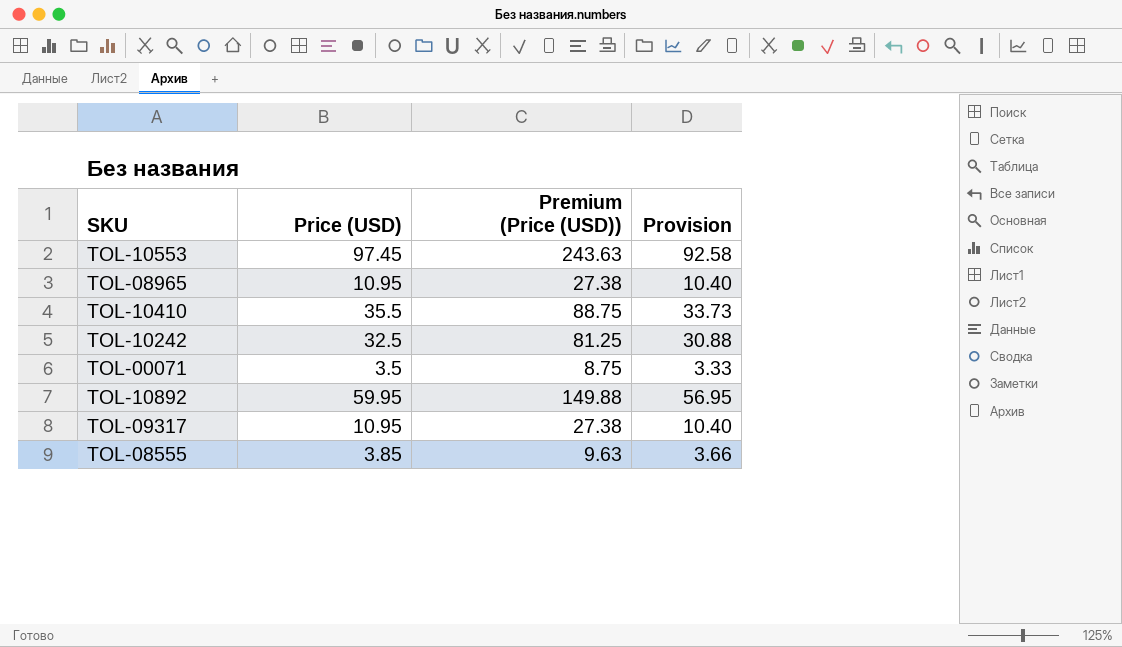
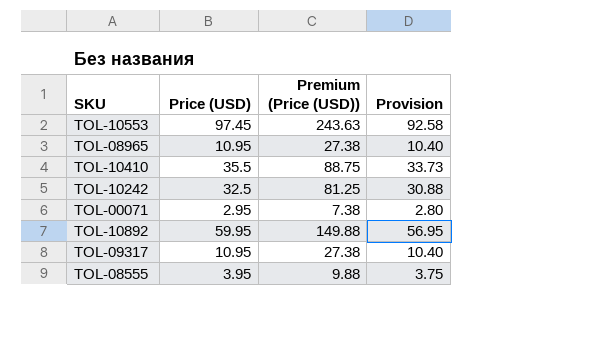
TOL-00071 | Price (USD): 3.5 -> 2.95
TOL-00071 | Premium (Price (USD)): 8.75 -> 7.38
TOL-00071 | Provision: 3.33 -> 2.80
TOL-08555 | Price (USD): 3.85 -> 3.95
TOL-08555 | Premium (Price (USD)): 9.63 -> 9.88
TOL-08555 | Provision: 3.66 -> 3.75

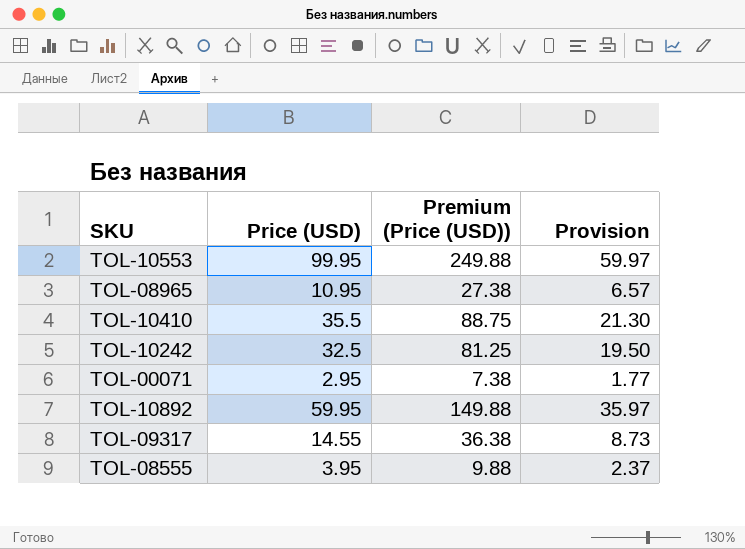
column Provision | formula: [Price (USD)] * 0.95 -> [Price (USD)] * 0.6
TOL-10553 | Price (USD): 97.45 -> 99.95
TOL-10553 | Premium (Price (USD)): 243.63 -> 249.88
TOL-09317 | Price (USD): 10.95 -> 14.55
TOL-09317 | Premium (Price (USD)): 27.38 -> 36.38

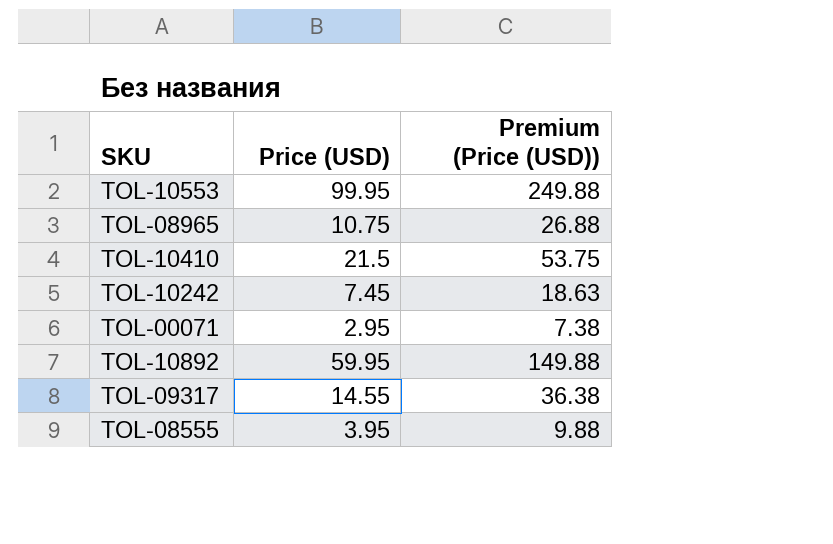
column Provision | formula: [Price (USD)] * 0.6 -> none
TOL-08965 | Price (USD): 10.95 -> 10.75
TOL-08965 | Premium (Price (USD)): 27.38 -> 26.88
TOL-10410 | Price (USD): 35.5 -> 21.5
TOL-10410 | Premium (Price (USD)): 88.75 -> 53.75
TOL-10242 | Price (USD): 32.5 -> 7.45
TOL-10242 | Premium (Price (USD)): 81.25 -> 18.63

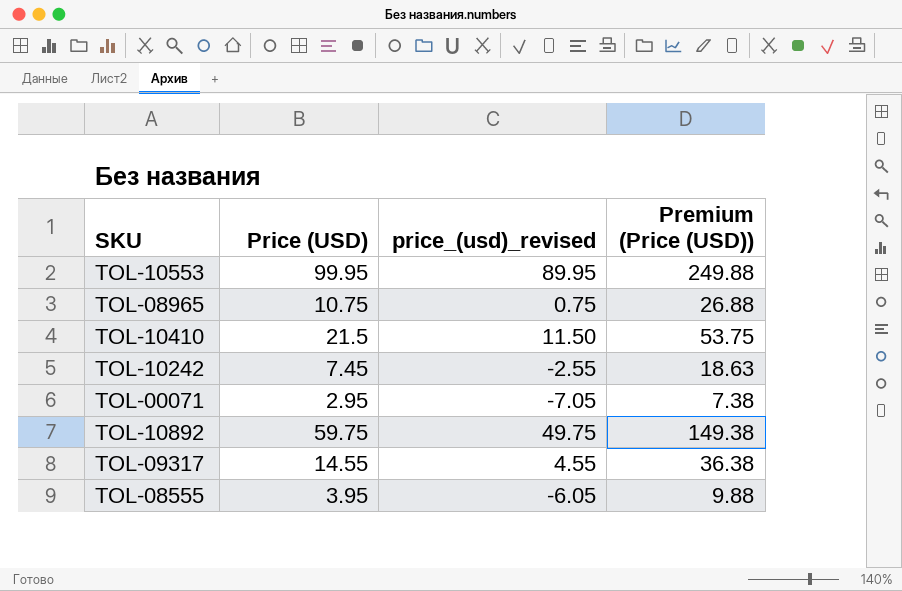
column price_(usd)_revised | formula: none -> [Price (USD)] - 10
TOL-10892 | Price (USD): 59.95 -> 59.75
TOL-10892 | Premium (Price (USD)): 149.88 -> 149.38

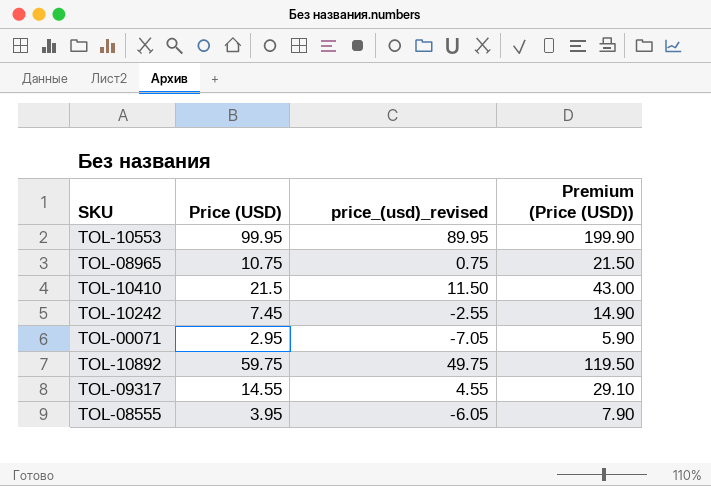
column Premium (Price (USD)) | formula: [Price (USD)] * 2.5 -> [Price (USD)] * 2

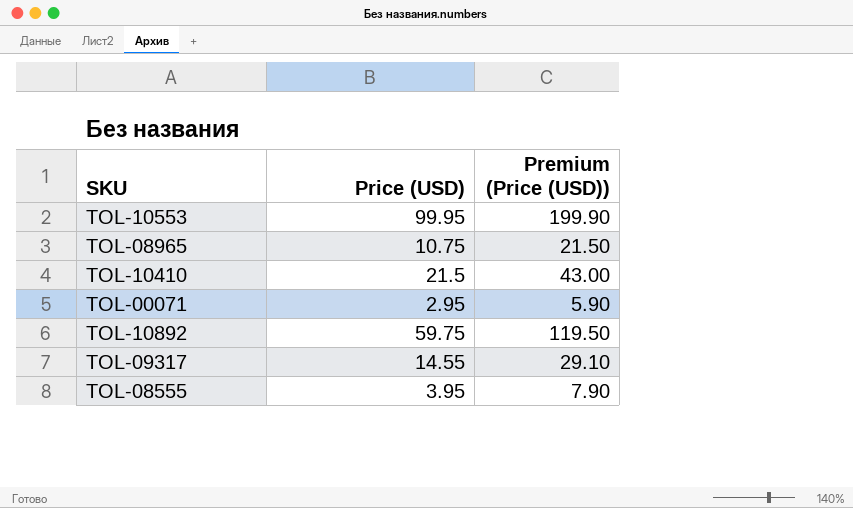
column price_(usd)_revised | formula: [Price (USD)] - 10 -> none
row TOL-10242: 7.45 | -2.55 | 14.90 -> none

